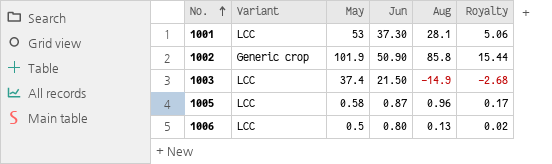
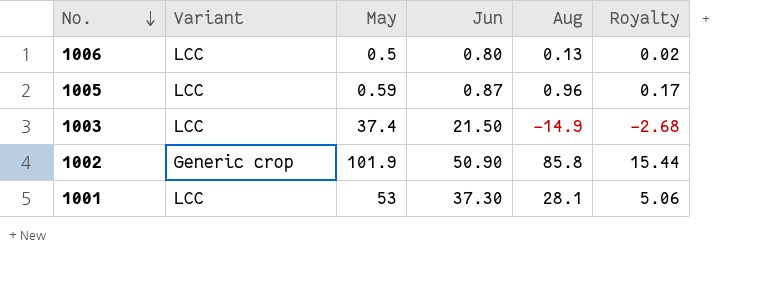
row order: No. ascending -> No. descending
1005 | May: 0.58 -> 0.59

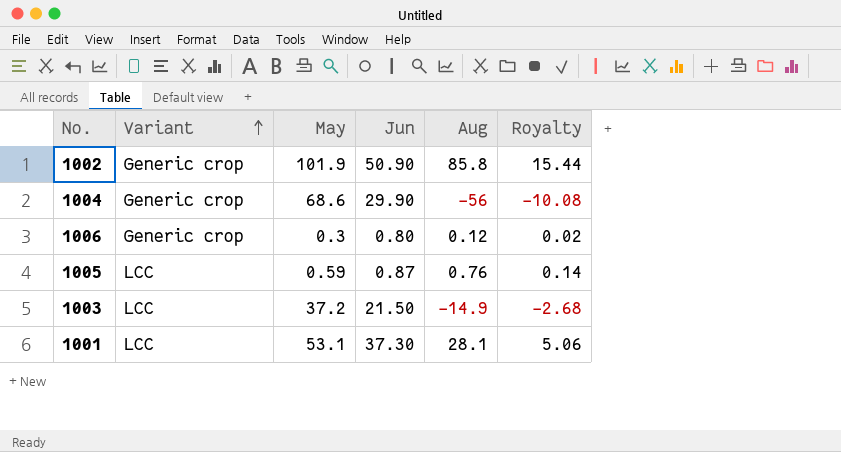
row order: No. descending -> Variant ascending
row 1004: none -> Generic crop | 68.6 | 29.90 | -56 | -10.08
1006 | Variant: LCC -> Generic crop
1006 | May: 0.5 -> 0.3
1006 | Aug: 0.13 -> 0.12
1005 | Aug: 0.96 -> 0.76
1005 | Royalty: 0.17 -> 0.14
1003 | May: 37.4 -> 37.2
1001 | May: 53 -> 53.1

